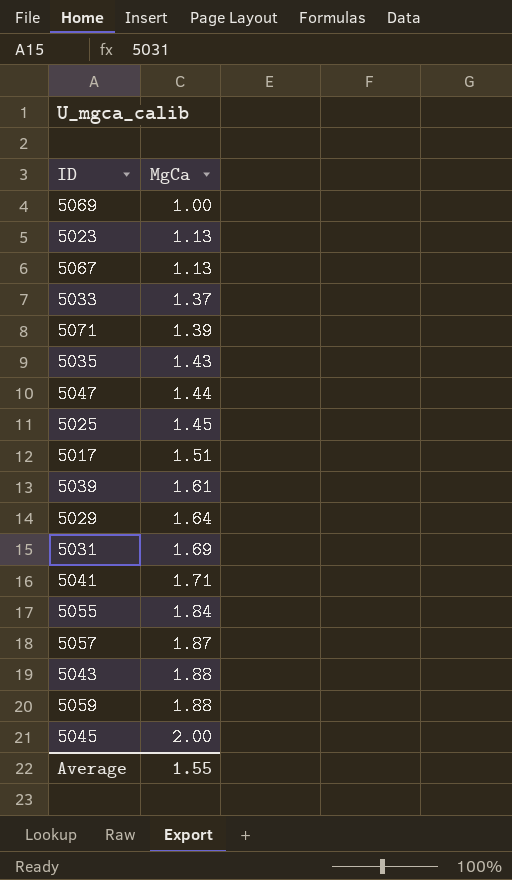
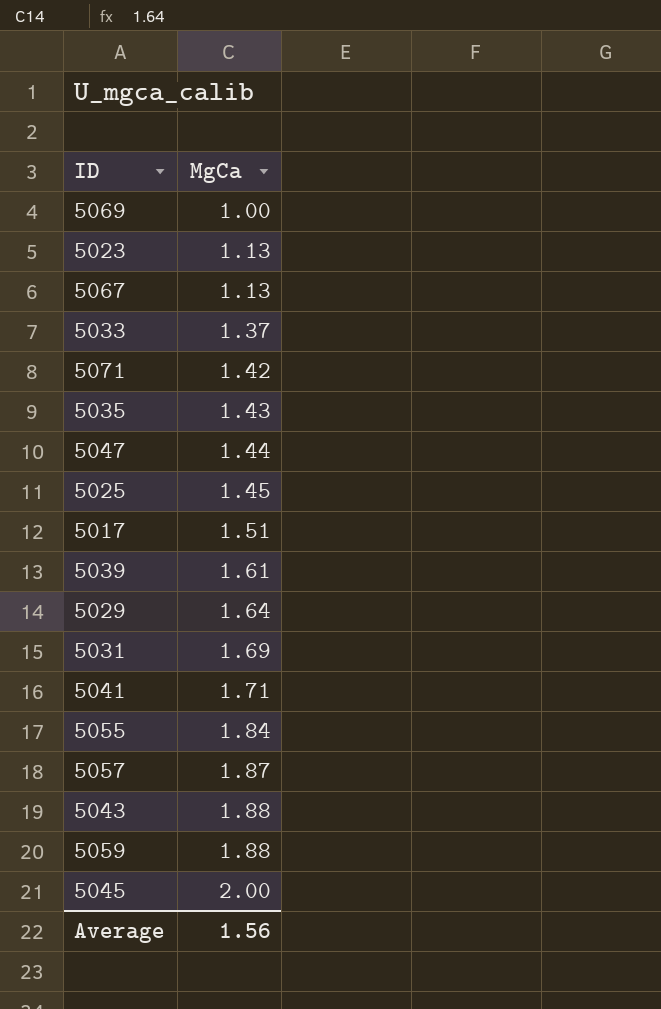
5071 | MgCa: 1.39 -> 1.42
Average | MgCa: 1.55 -> 1.56

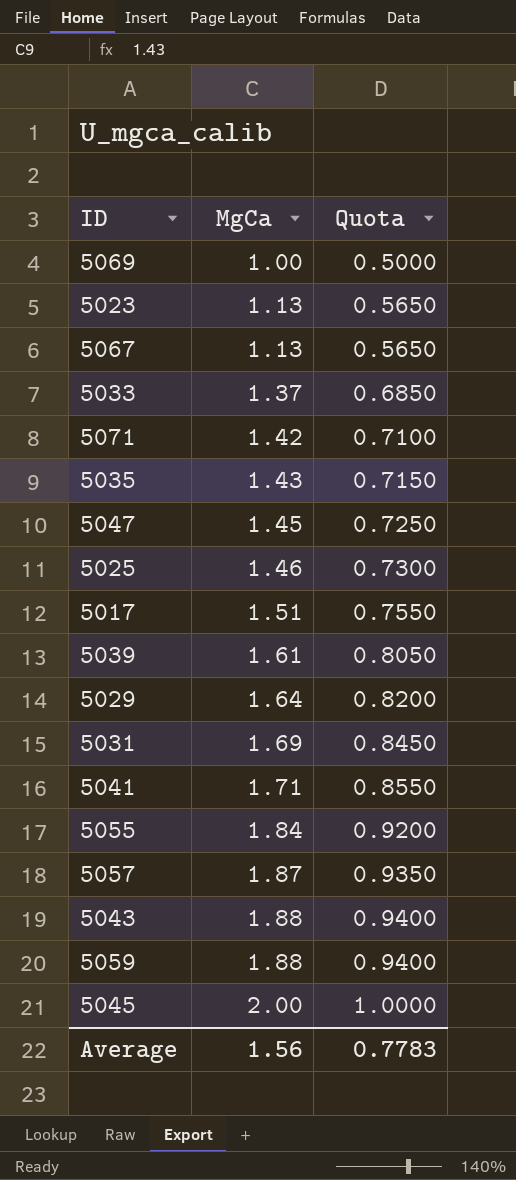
column Quota | formula: none -> [MgCa] * 0.5
5047 | MgCa: 1.44 -> 1.45
5025 | MgCa: 1.45 -> 1.46

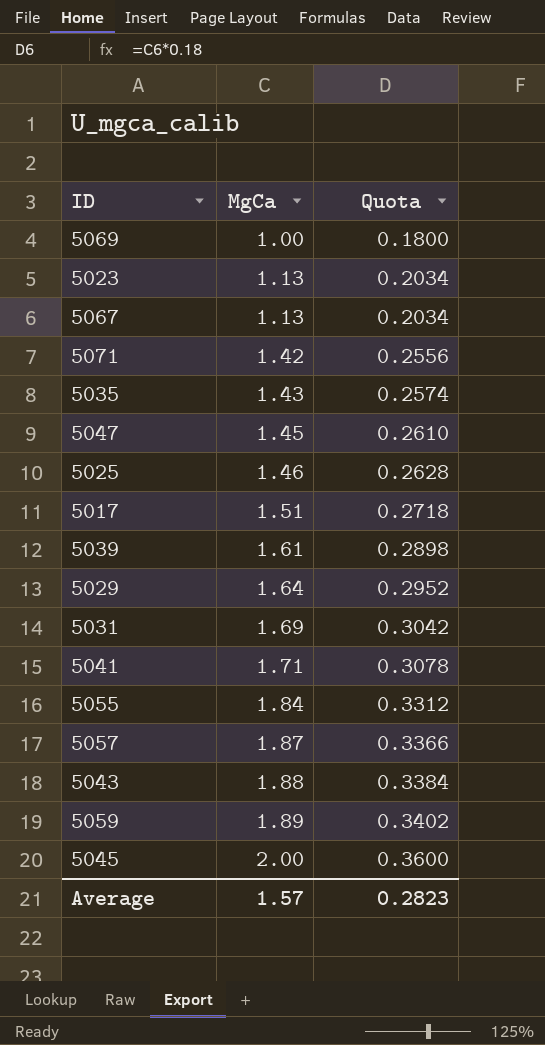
column Quota | formula: [MgCa] * 0.5 -> [MgCa] * 0.18
row 5033: 1.37 | 0.6850 -> none
5059 | MgCa: 1.88 -> 1.89
Average | MgCa: 1.56 -> 1.57
Average | Quota: 0.7783 -> 0.2823

